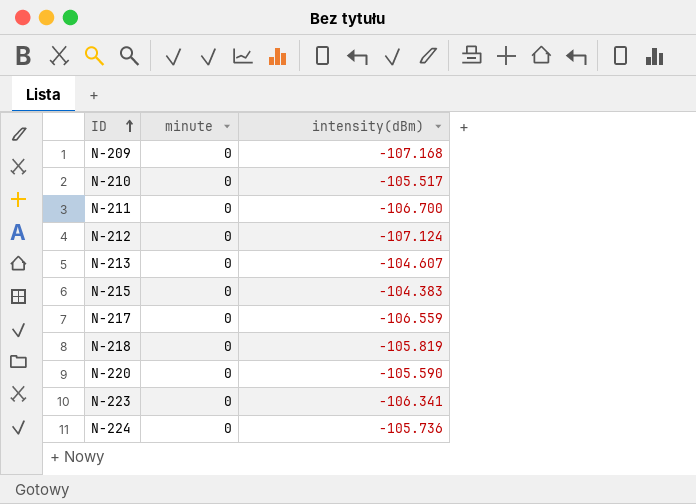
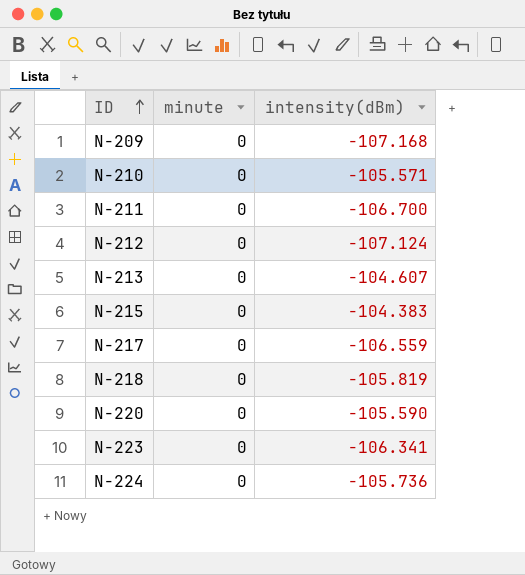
N-210 | intensity(dBm): -105.517 -> -105.571

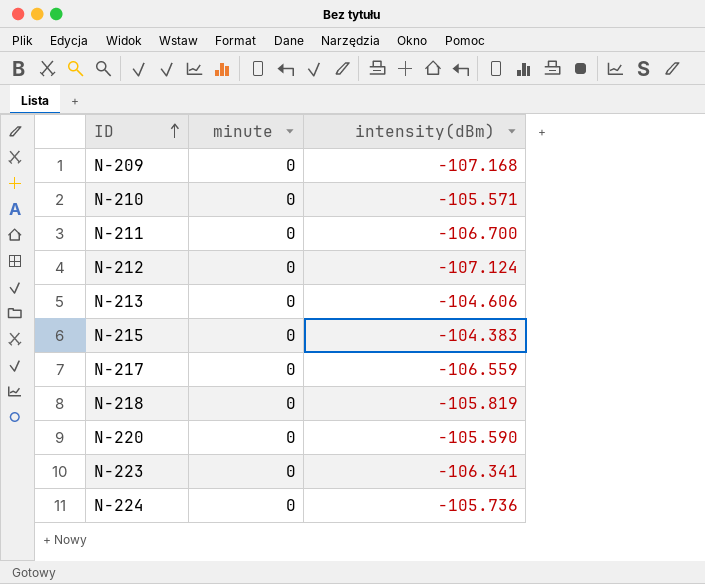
N-213 | intensity(dBm): -104.607 -> -104.606

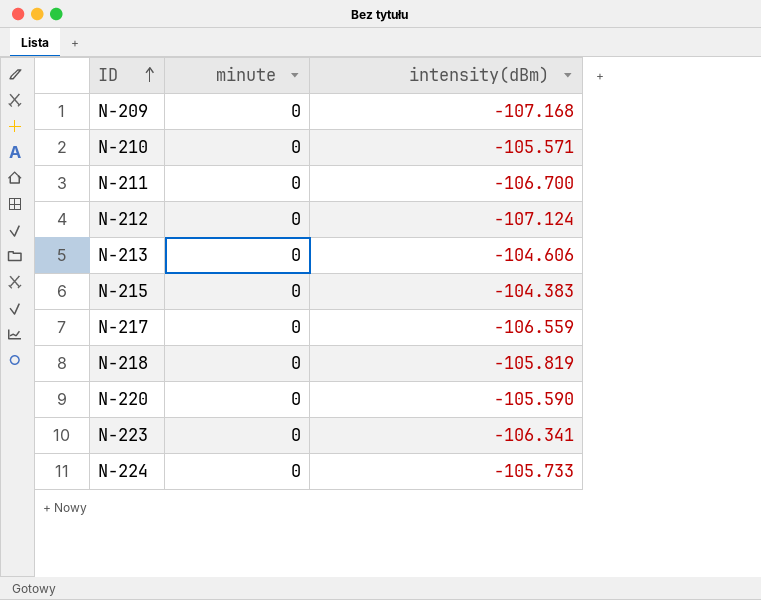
N-224 | intensity(dBm): -105.736 -> -105.733

